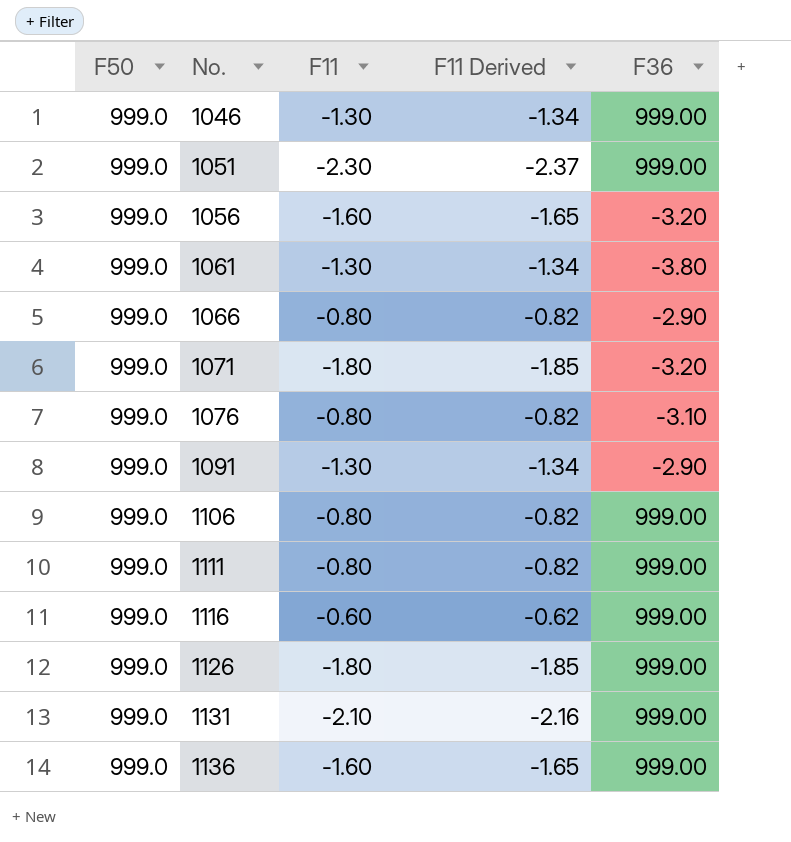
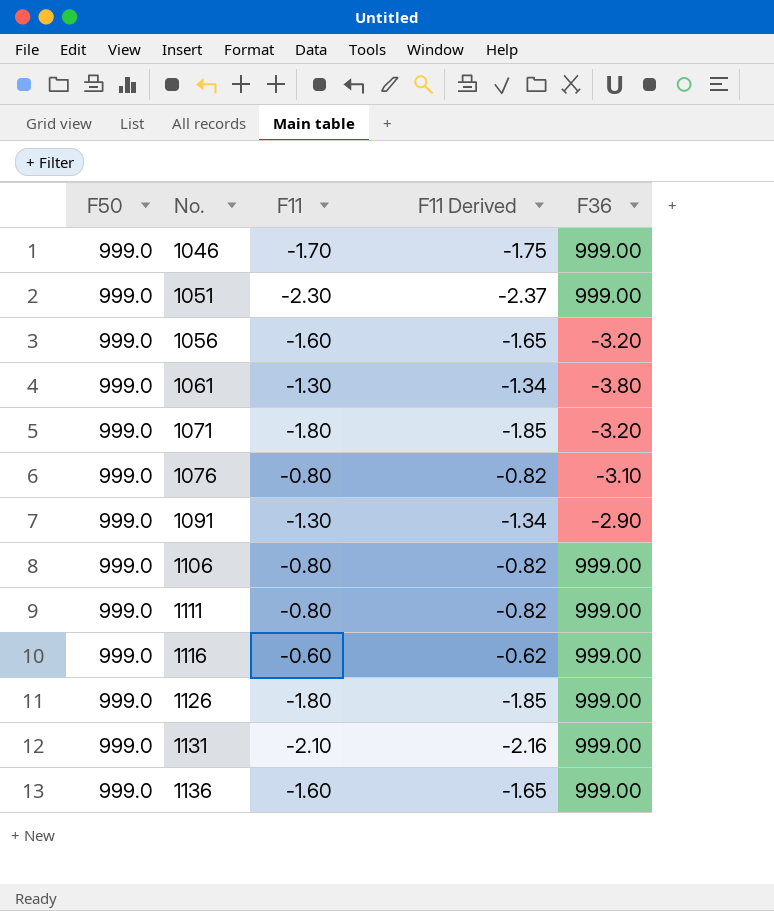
row 1066: 999.0 | -0.80 | -0.82 | -2.90 -> none
1046 | F11: -1.30 -> -1.70
1046 | F11 Derived: -1.34 -> -1.75

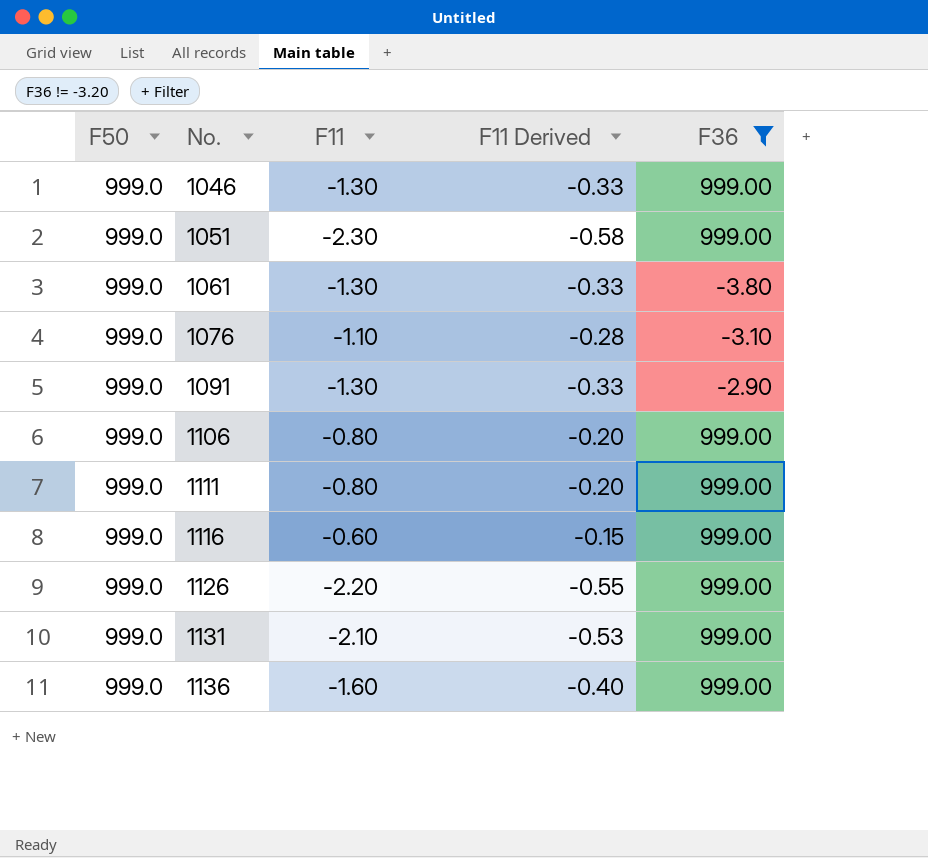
filter: none -> F36 != -3.20
column F11 Derived | formula: [F11] * 1.03 -> [F11] * 0.25
1046 | F11: -1.70 -> -1.30
1076 | F11: -0.80 -> -1.10
1126 | F11: -1.80 -> -2.20

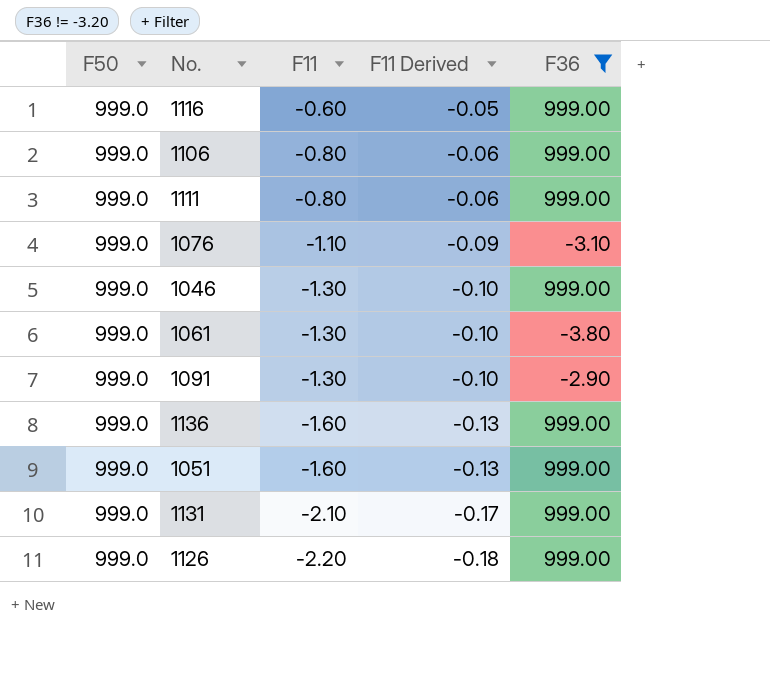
row order: No. ascending -> F11 descending
column F11 Derived | formula: [F11] * 0.25 -> [F11] * 0.08
1051 | F11: -2.30 -> -1.60

